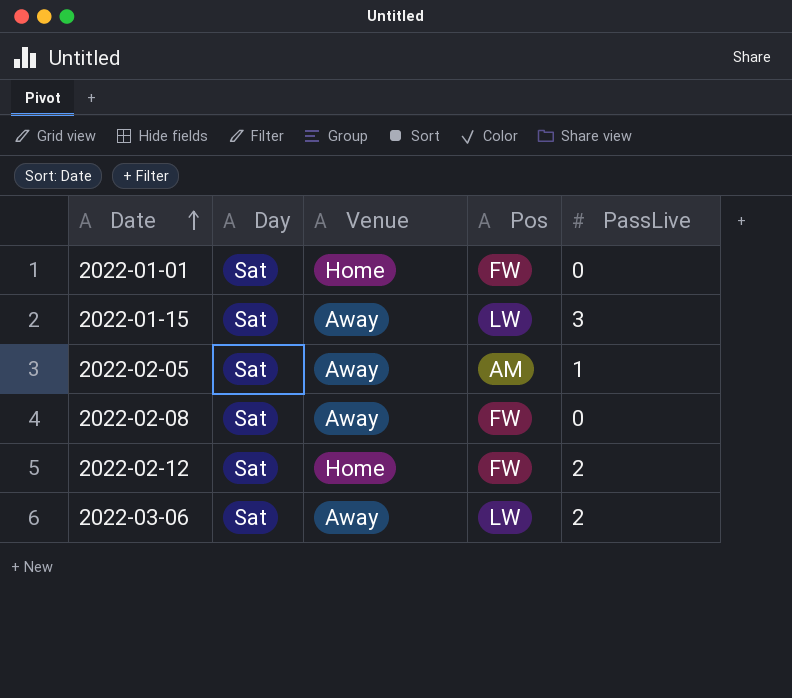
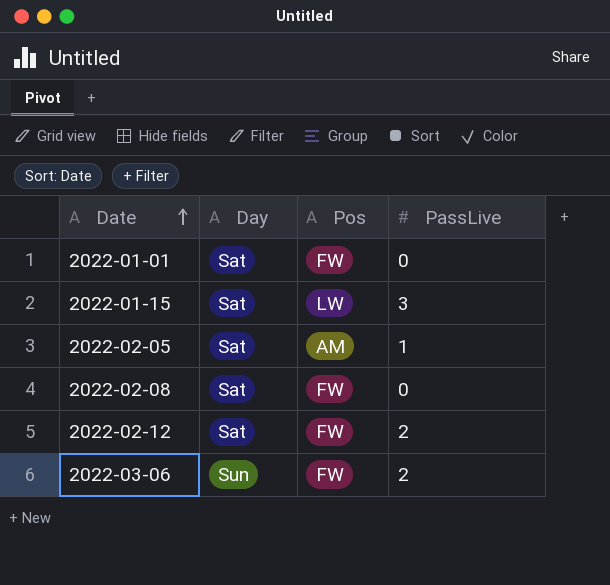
column Venue | position: 3 -> none
2022-03-06 | Day: Sat -> Sun
2022-03-06 | Pos: LW -> FW

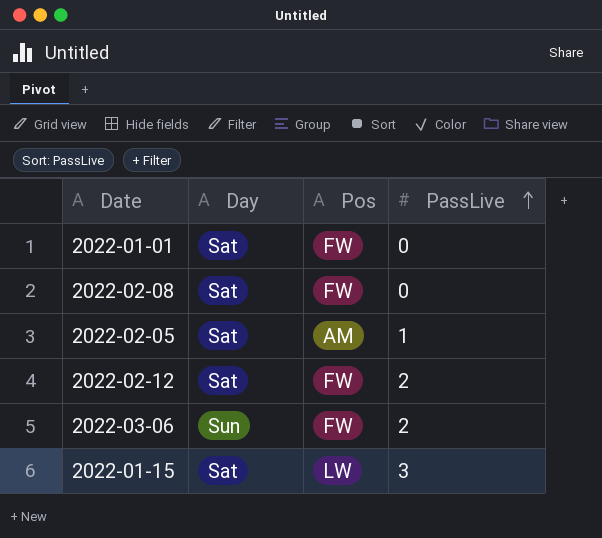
row order: Date ascending -> PassLive ascending

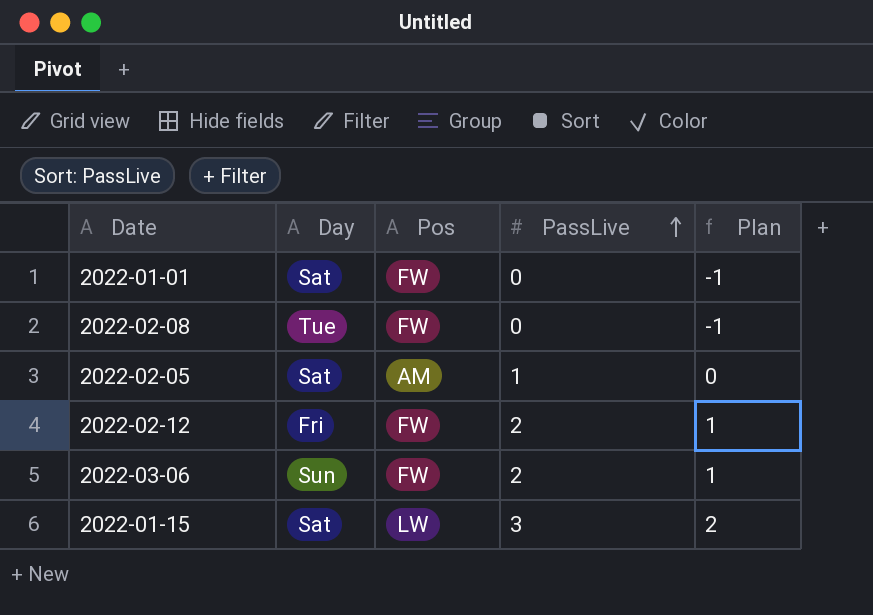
column Plan | formula: none -> [PassLive] - 1
2022-02-08 | Day: Sat -> Tue
2022-02-12 | Day: Sat -> Fri

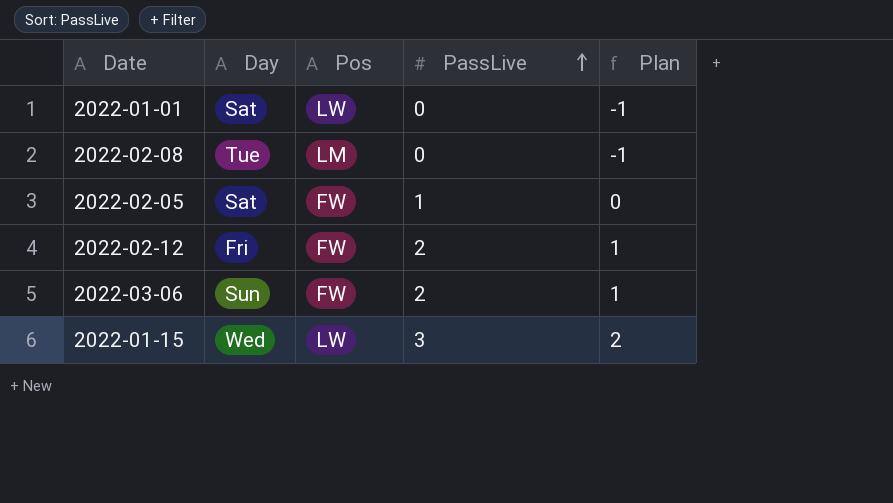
2022-01-01 | Pos: FW -> LW
2022-02-08 | Pos: FW -> LM
2022-02-05 | Pos: AM -> FW
2022-01-15 | Day: Sat -> Wed

